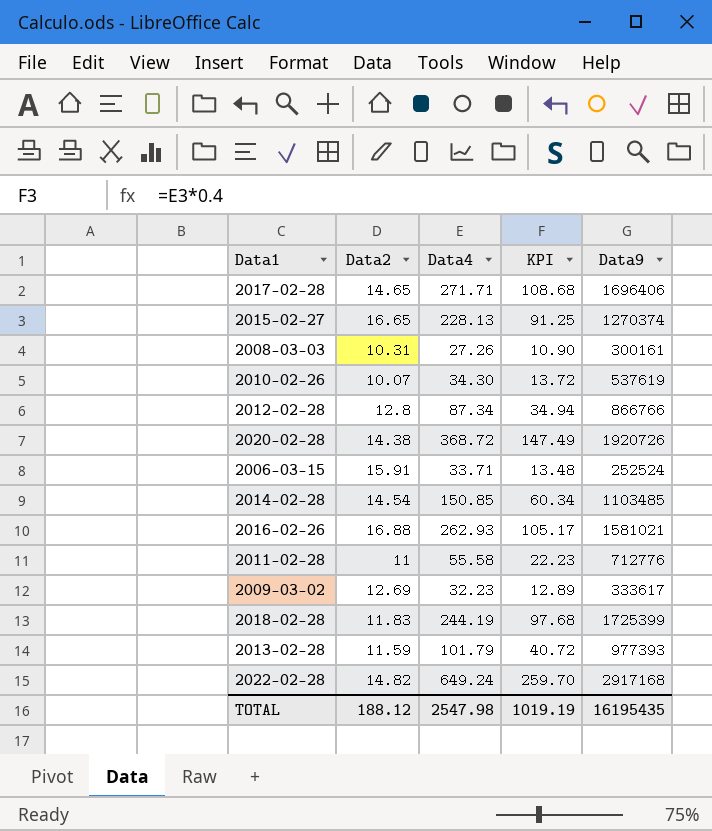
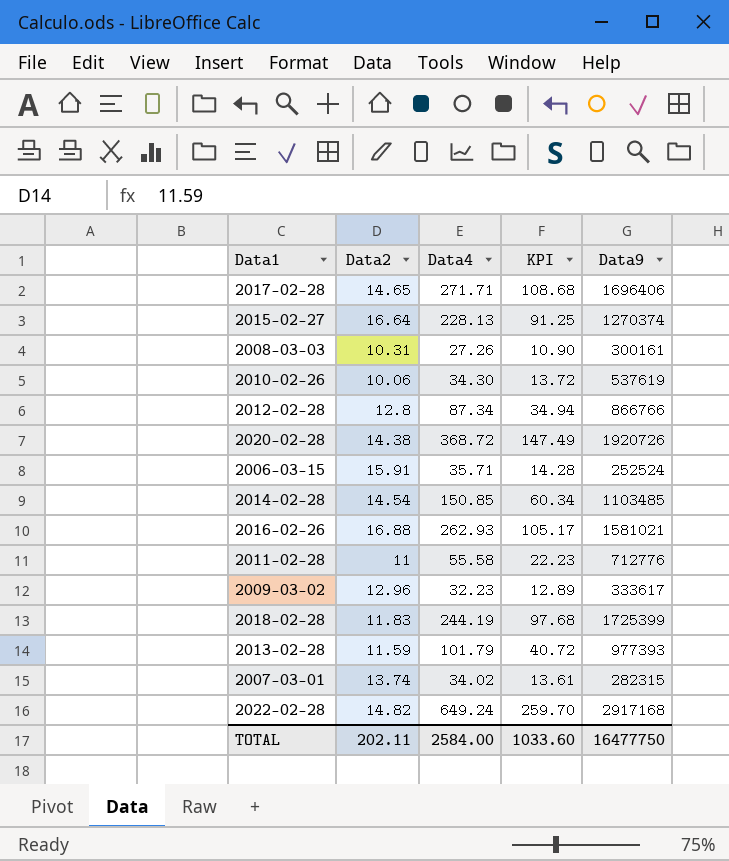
2015-02-27 | Data2: 16.65 -> 16.64
2010-02-26 | Data2: 10.07 -> 10.06
2006-03-15 | Data4: 33.71 -> 35.71
2006-03-15 | KPI: 13.48 -> 14.28
2009-03-02 | Data2: 12.69 -> 12.96
row 2007-03-01: none -> 13.74 | 34.02 | 13.61 | 282315
TOTAL | Data2: 188.12 -> 202.11
TOTAL | Data4: 2547.98 -> 2584.00
TOTAL | KPI: 1019.19 -> 1033.60
TOTAL | Data9: 16195435 -> 16477750

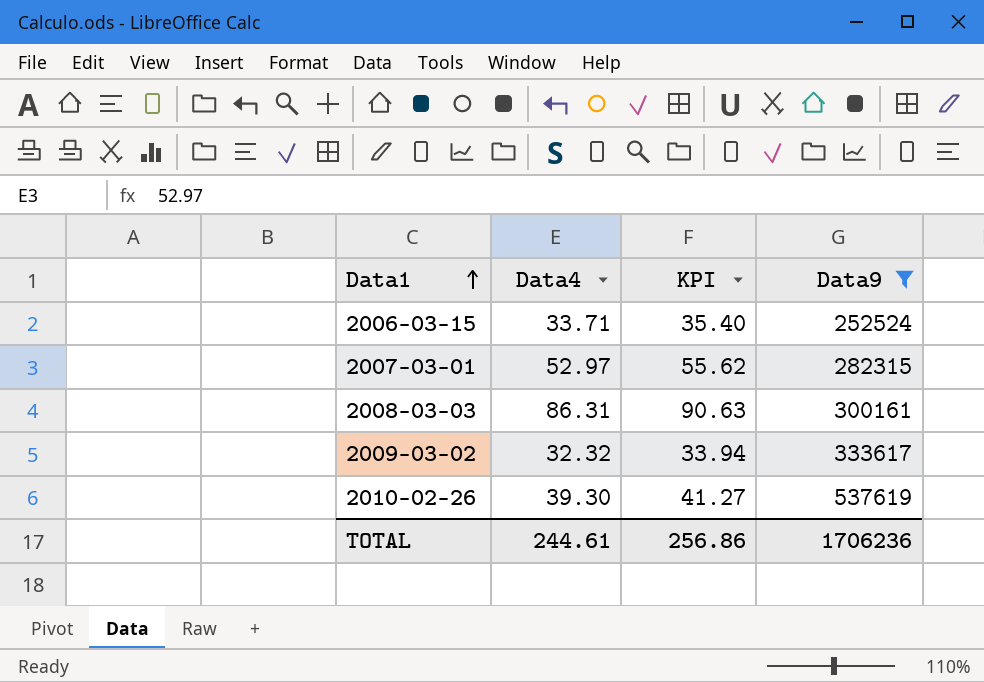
filter: none -> Data9 <= 537619
row order: none -> Data1 ascending
column Data2 | position: 2 -> none
column KPI | formula: [Data4] * 0.4 -> [Data4] * 1.05
2006-03-15 | Data4: 35.71 -> 33.71
2007-03-01 | Data4: 34.02 -> 52.97
2008-03-03 | Data4: 27.26 -> 86.31
2009-03-02 | Data4: 32.23 -> 32.32
2010-02-26 | Data4: 34.30 -> 39.30
TOTAL | Data4: 2584.00 -> 244.61
TOTAL | KPI: 1033.60 -> 256.86
TOTAL | Data9: 16477750 -> 1706236

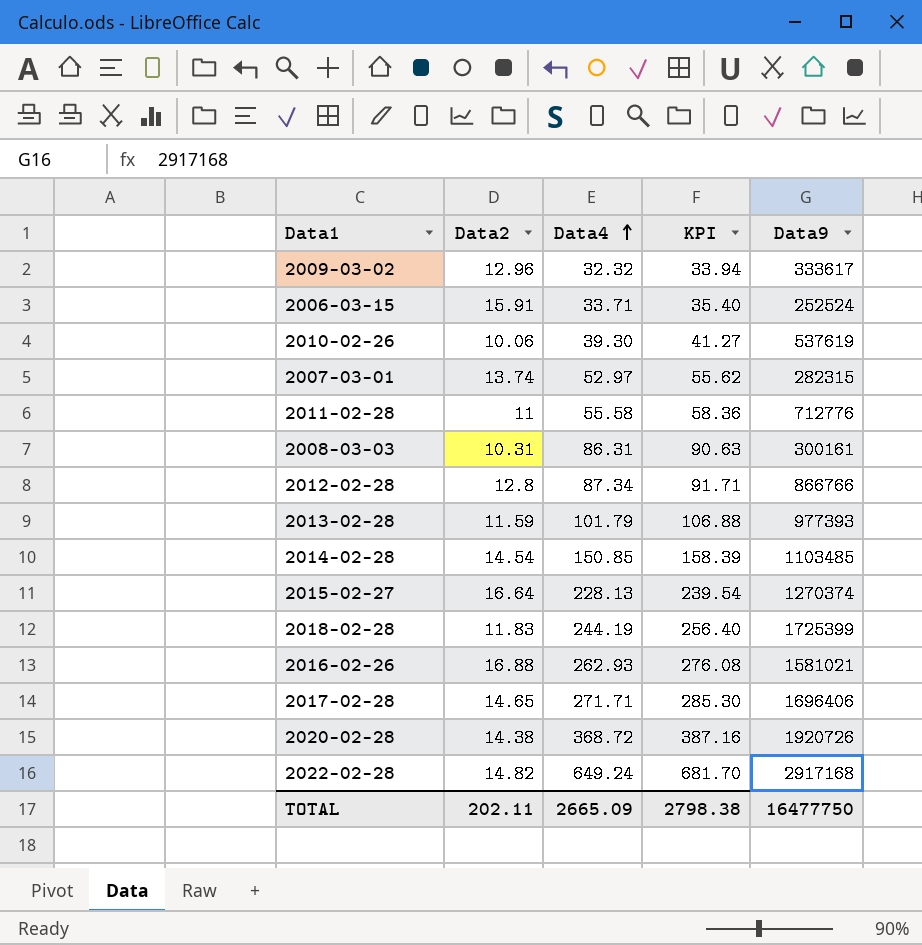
filter: Data9 <= 537619 -> none
row order: Data1 ascending -> Data4 ascending
column Data2 | position: none -> 2
TOTAL | Data4: 244.61 -> 2665.09
TOTAL | KPI: 256.86 -> 2798.38
TOTAL | Data9: 1706236 -> 16477750

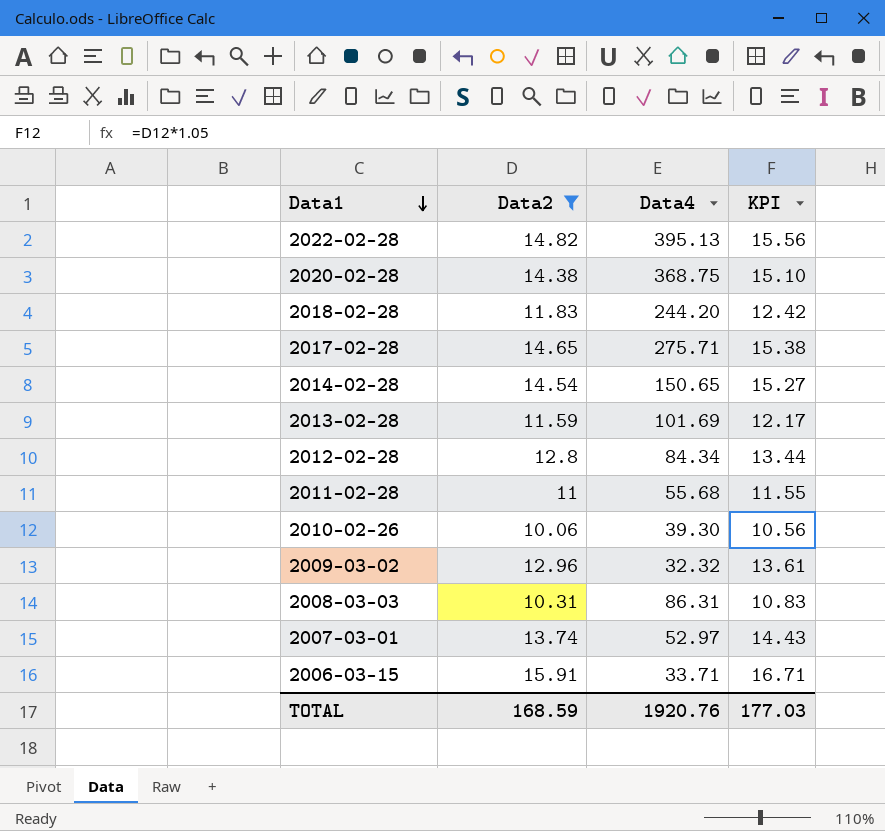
filter: none -> Data2 <= 15.91
row order: Data4 ascending -> Data1 descending
column Data9 | position: 5 -> none
column KPI | formula: [Data4] * 1.05 -> [Data2] * 1.05
2022-02-28 | Data4: 649.24 -> 395.13
2020-02-28 | Data4: 368.72 -> 368.75
2018-02-28 | Data4: 244.19 -> 244.20
2017-02-28 | Data4: 271.71 -> 275.71
2014-02-28 | Data4: 150.85 -> 150.65
2013-02-28 | Data4: 101.79 -> 101.69
2012-02-28 | Data4: 87.34 -> 84.34
2011-02-28 | Data4: 55.58 -> 55.68
TOTAL | Data2: 202.11 -> 168.59
TOTAL | Data4: 2665.09 -> 1920.76
TOTAL | KPI: 2798.38 -> 177.03

